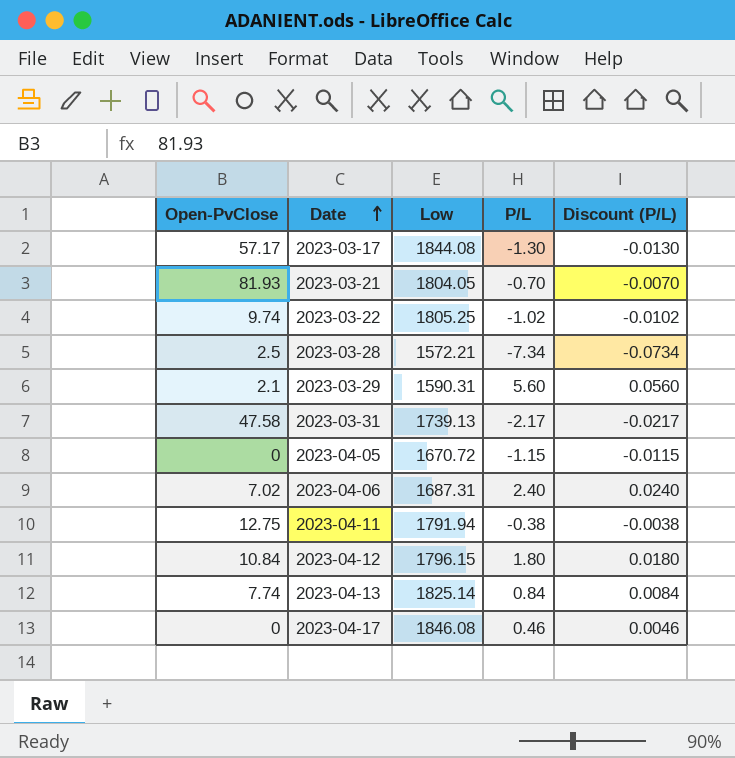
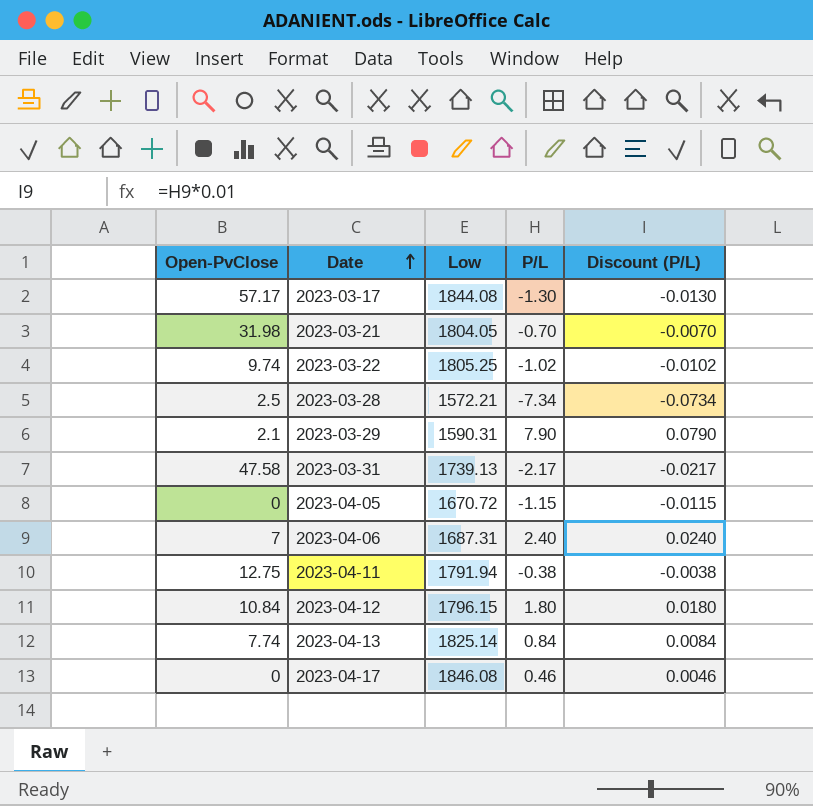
2023-03-21 | Open-PvClose: 81.93 -> 31.98
2023-03-29 | P/L: 5.60 -> 7.90
2023-03-29 | Discount (P/L): 0.0560 -> 0.0790
2023-04-06 | Open-PvClose: 7.02 -> 7

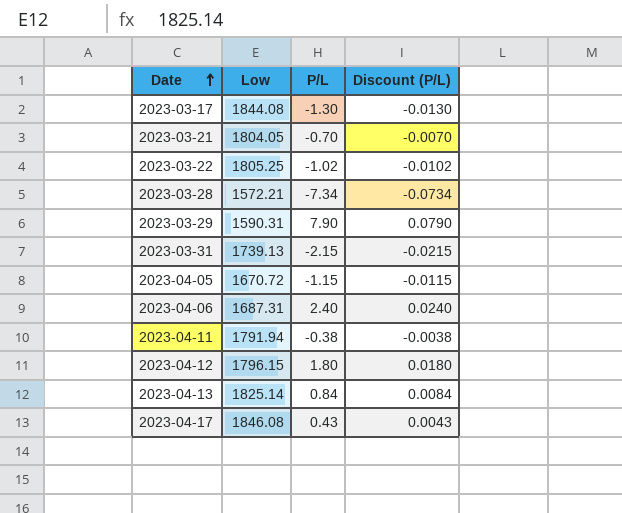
column Open-PvClose | position: 1 -> none
2023-03-31 | P/L: -2.17 -> -2.15
2023-03-31 | Discount (P/L): -0.0217 -> -0.0215
2023-04-17 | P/L: 0.46 -> 0.43
2023-04-17 | Discount (P/L): 0.0046 -> 0.0043

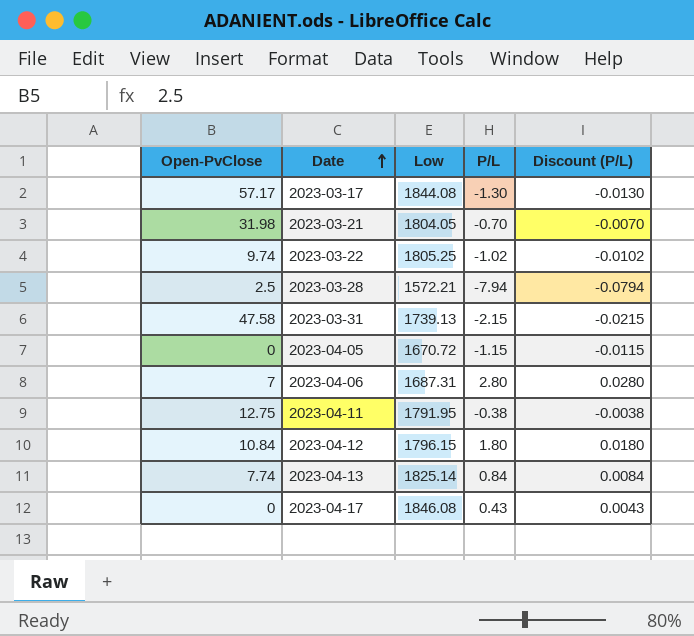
column Open-PvClose | position: none -> 1
row 2023-03-29: 1590.31 | 7.90 | 0.0790 -> none
2023-03-28 | P/L: -7.34 -> -7.94
2023-03-28 | Discount (P/L): -0.0734 -> -0.0794
2023-04-06 | P/L: 2.40 -> 2.80
2023-04-06 | Discount (P/L): 0.0240 -> 0.0280
2023-04-11 | Low: 1791.94 -> 1791.95

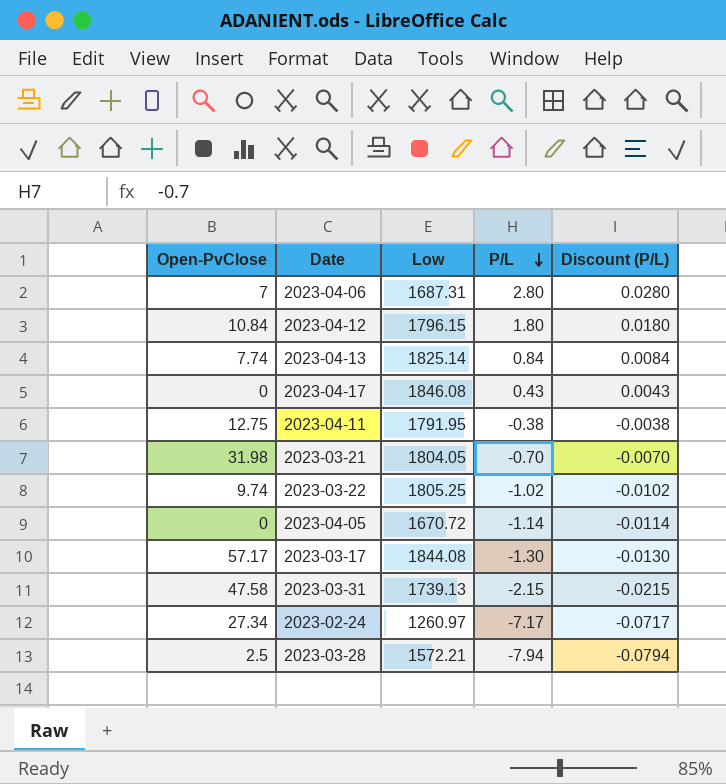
row order: Date ascending -> P/L descending
2023-04-05 | P/L: -1.15 -> -1.14
2023-04-05 | Discount (P/L): -0.0115 -> -0.0114
row 2023-02-24: none -> 27.34 | 1260.97 | -7.17 | -0.0717

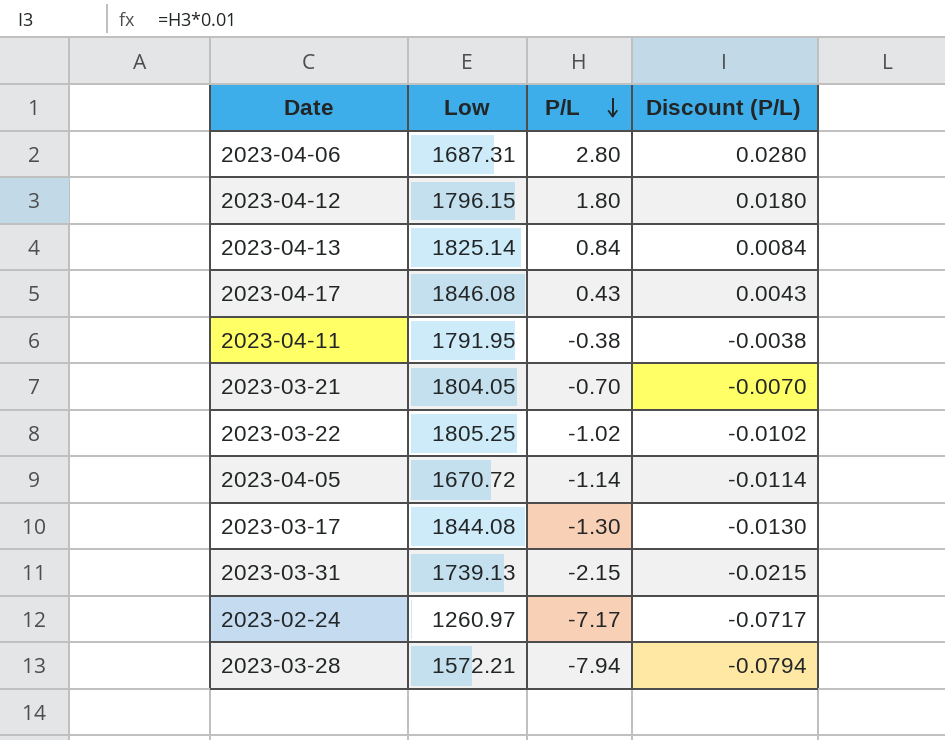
column Open-PvClose | position: 1 -> none

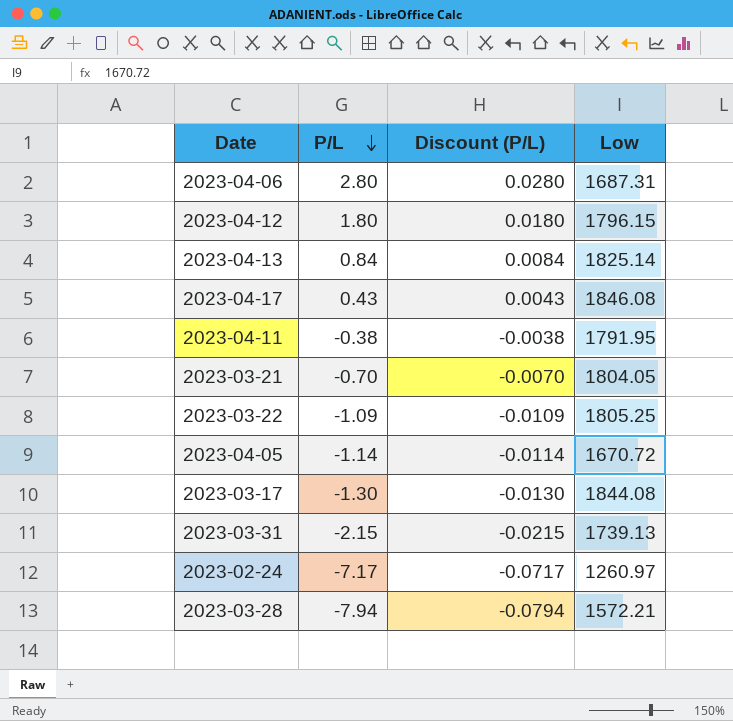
column Low | position: 2 -> 4
2023-03-22 | P/L: -1.02 -> -1.09
2023-03-22 | Discount (P/L): -0.0102 -> -0.0109

